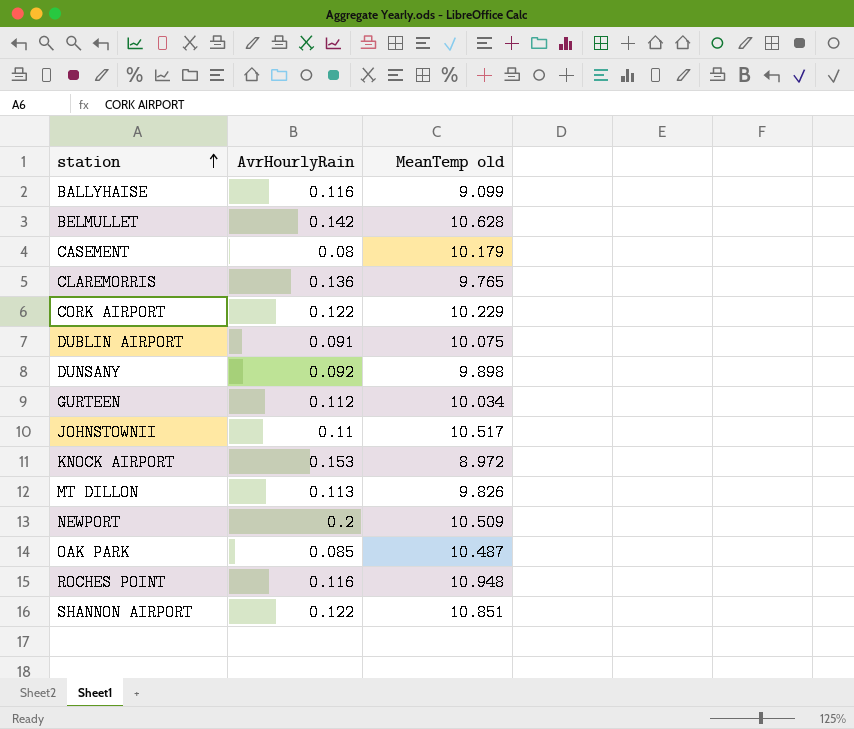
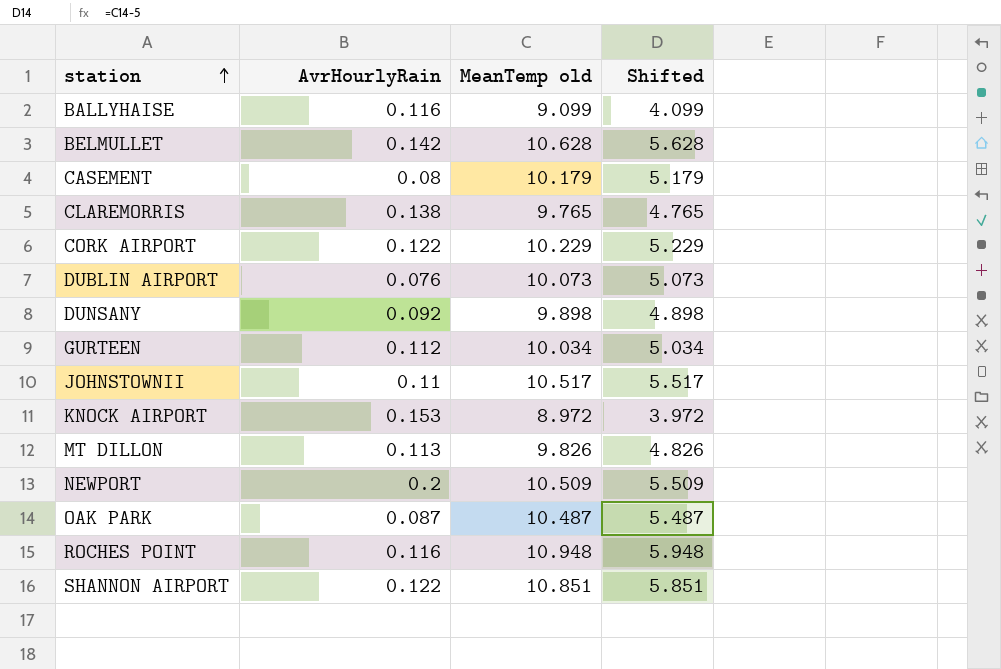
column Shifted | formula: none -> [MeanTemp old] - 5
CLAREMORRIS | AvrHourlyRain: 0.136 -> 0.138
DUBLIN AIRPORT | AvrHourlyRain: 0.091 -> 0.076
DUBLIN AIRPORT | MeanTemp old: 10.075 -> 10.073
OAK PARK | AvrHourlyRain: 0.085 -> 0.087

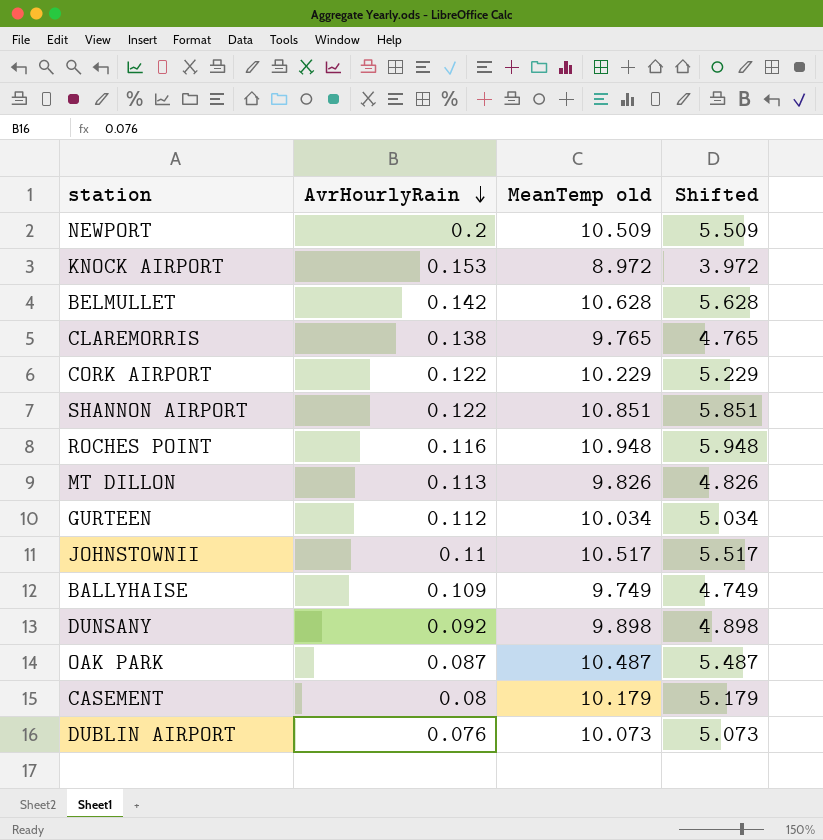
row order: station ascending -> AvrHourlyRain descending
BALLYHAISE | AvrHourlyRain: 0.116 -> 0.109
BALLYHAISE | MeanTemp old: 9.099 -> 9.749
BALLYHAISE | Shifted: 4.099 -> 4.749

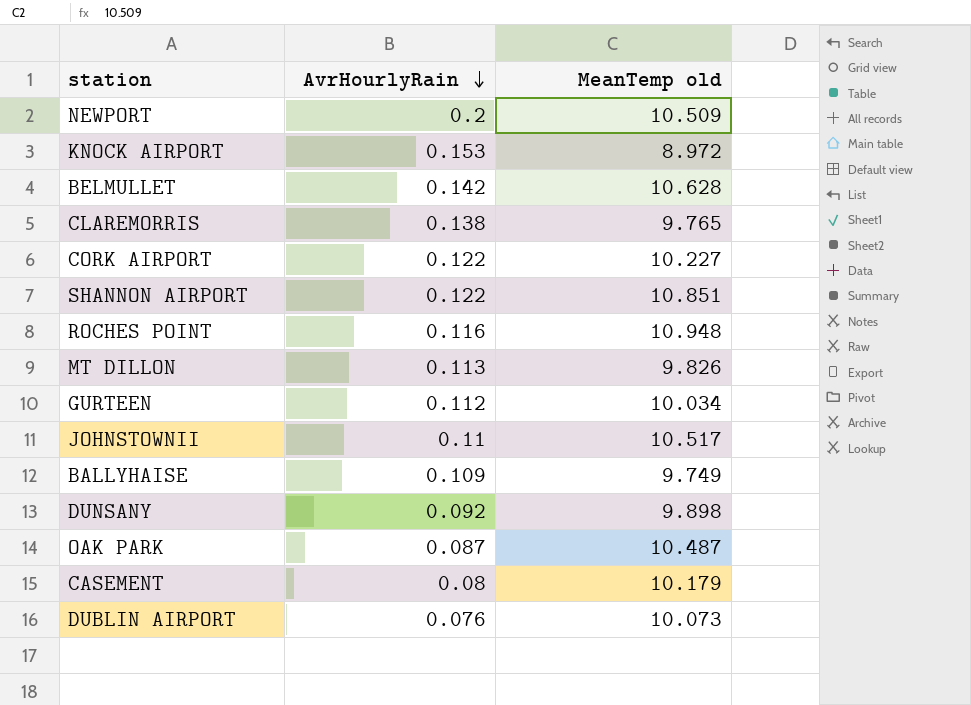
column Shifted | formula: [MeanTemp old] - 5 -> none
CORK AIRPORT | MeanTemp old: 10.229 -> 10.227

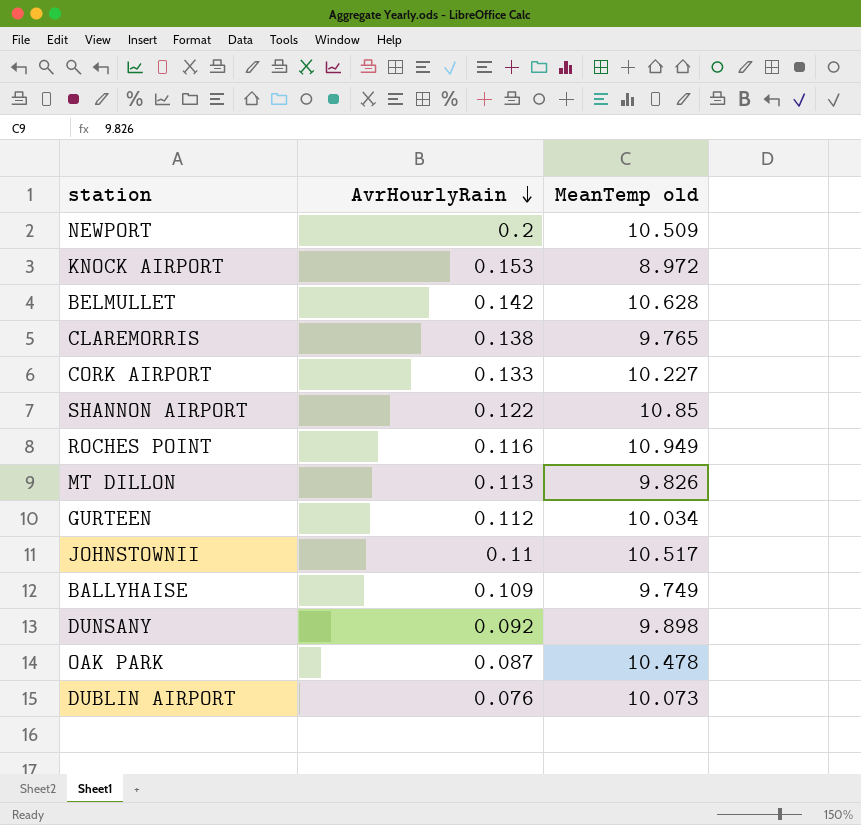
row CASEMENT: 0.08 | 10.179 -> none
CORK AIRPORT | AvrHourlyRain: 0.122 -> 0.133
SHANNON AIRPORT | MeanTemp old: 10.851 -> 10.85
ROCHES POINT | MeanTemp old: 10.948 -> 10.949
OAK PARK | MeanTemp old: 10.487 -> 10.478

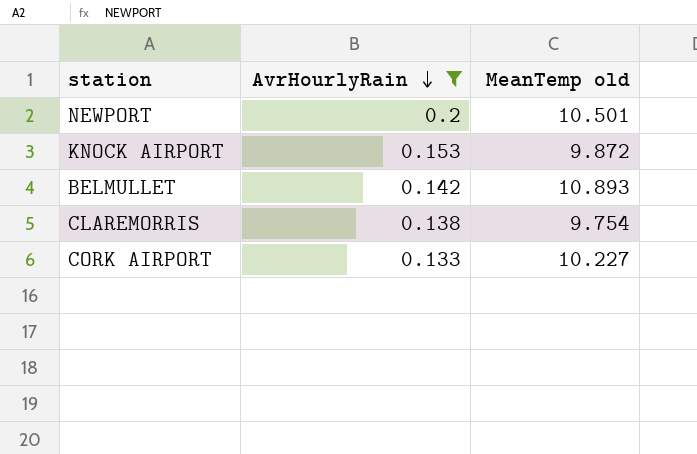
filter: none -> AvrHourlyRain >= 0.133
NEWPORT | MeanTemp old: 10.509 -> 10.501
KNOCK AIRPORT | MeanTemp old: 8.972 -> 9.872
BELMULLET | MeanTemp old: 10.628 -> 10.893
CLAREMORRIS | MeanTemp old: 9.765 -> 9.754

